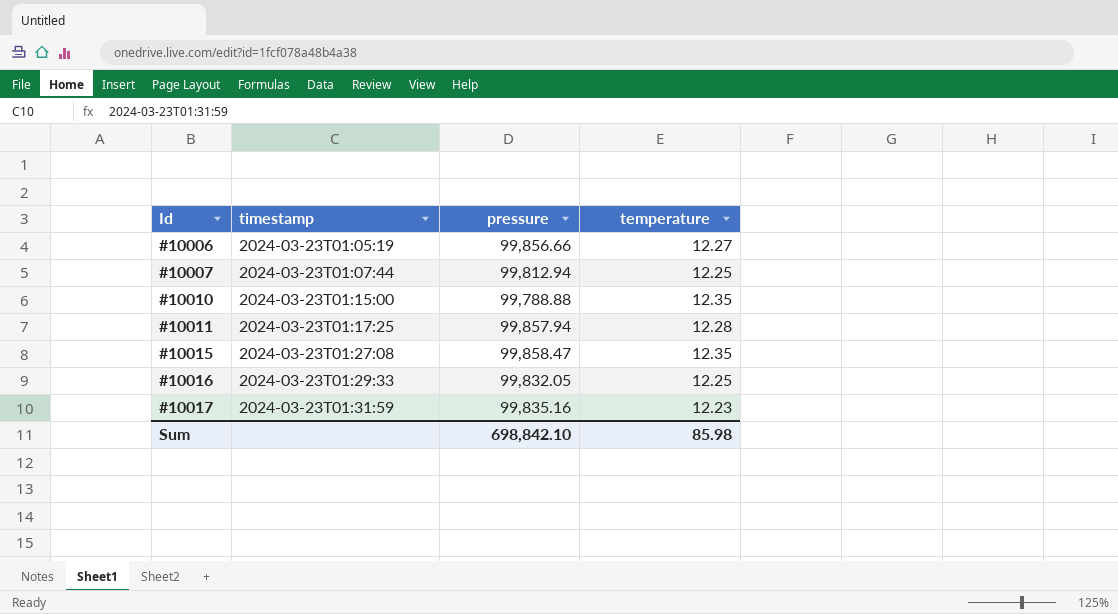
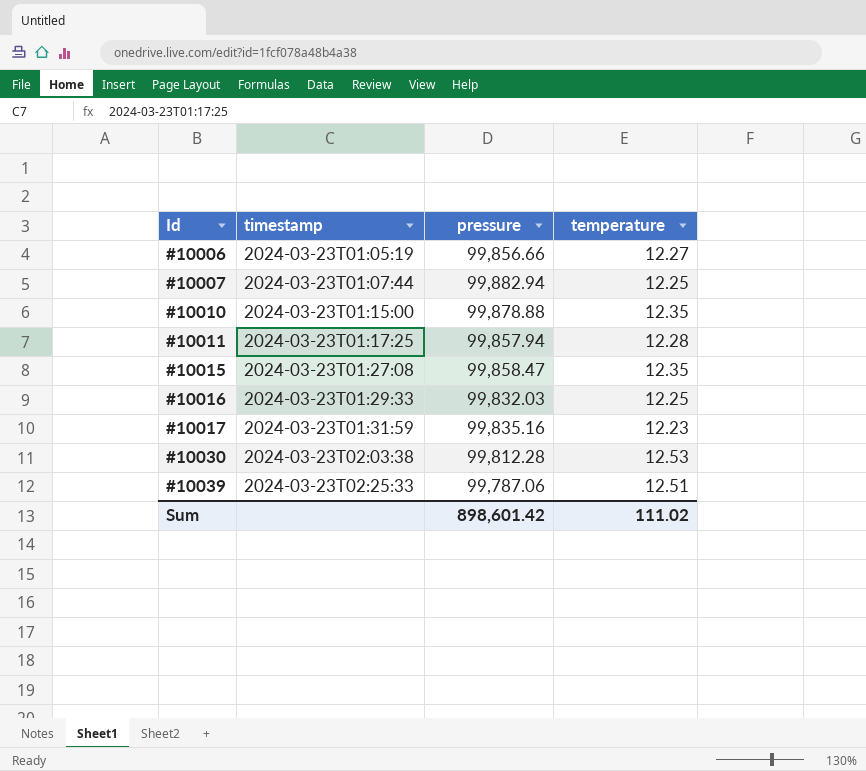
#10007 | pressure: 99,812.94 -> 99,882.94
#10010 | pressure: 99,788.88 -> 99,878.88
#10016 | pressure: 99,832.05 -> 99,832.03
row #10030: none -> 2024-03-23T02:03:38 | 99,812.28 | 12.53
row #10039: none -> 2024-03-23T02:25:33 | 99,787.06 | 12.51
Sum | pressure: 698,842.10 -> 898,601.42
Sum | temperature: 85.98 -> 111.02

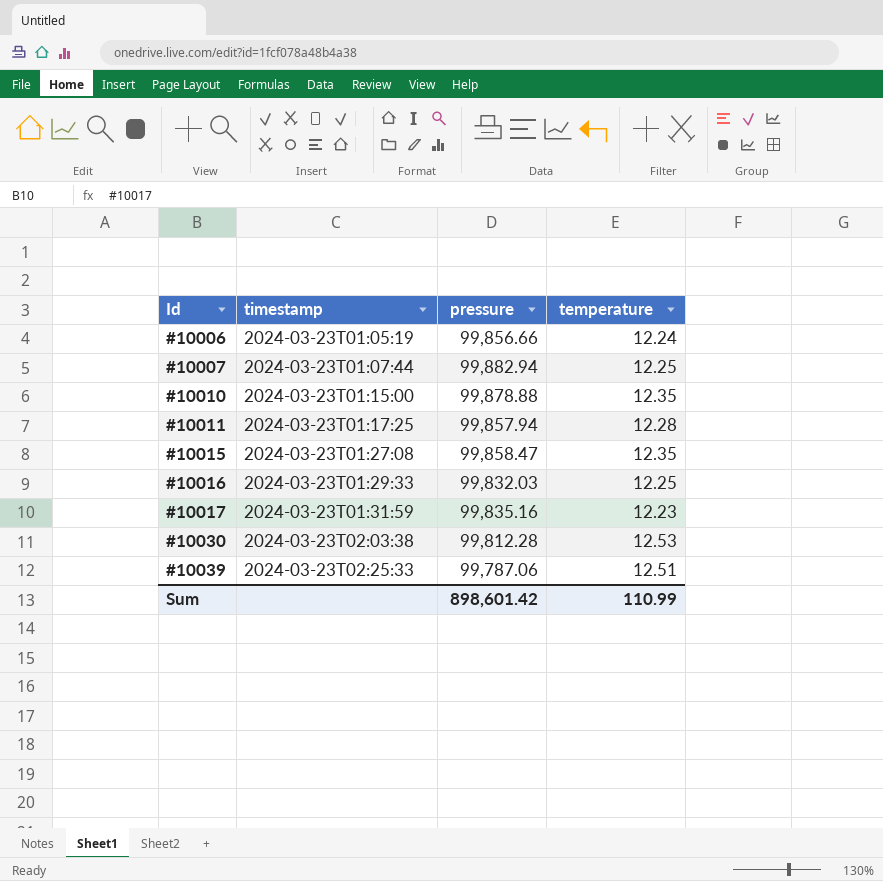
#10006 | temperature: 12.27 -> 12.24
Sum | temperature: 111.02 -> 110.99

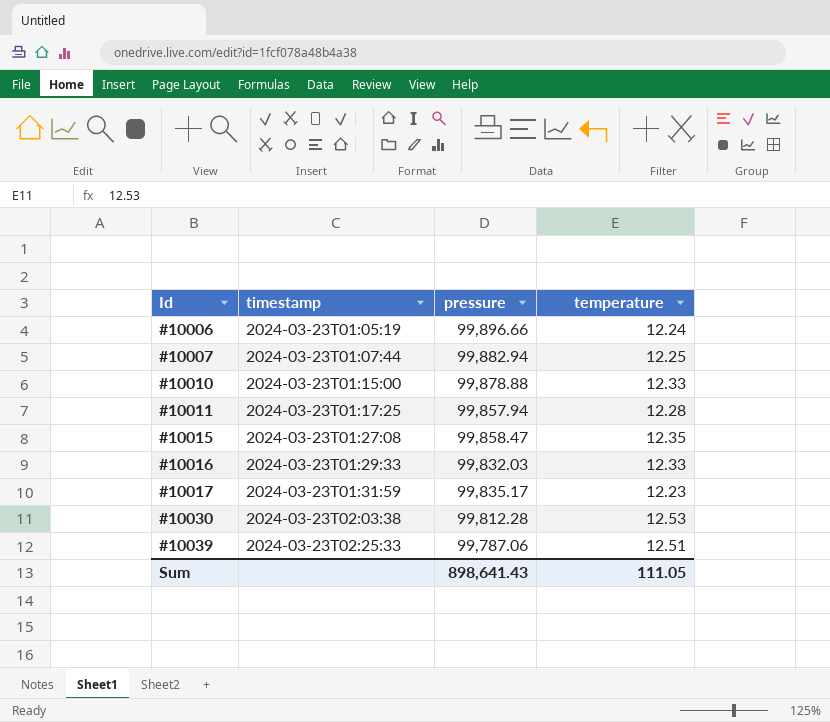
#10006 | pressure: 99,856.66 -> 99,896.66
#10010 | temperature: 12.35 -> 12.33
#10016 | temperature: 12.25 -> 12.33
#10017 | pressure: 99,835.16 -> 99,835.17
Sum | pressure: 898,601.42 -> 898,641.43
Sum | temperature: 110.99 -> 111.05

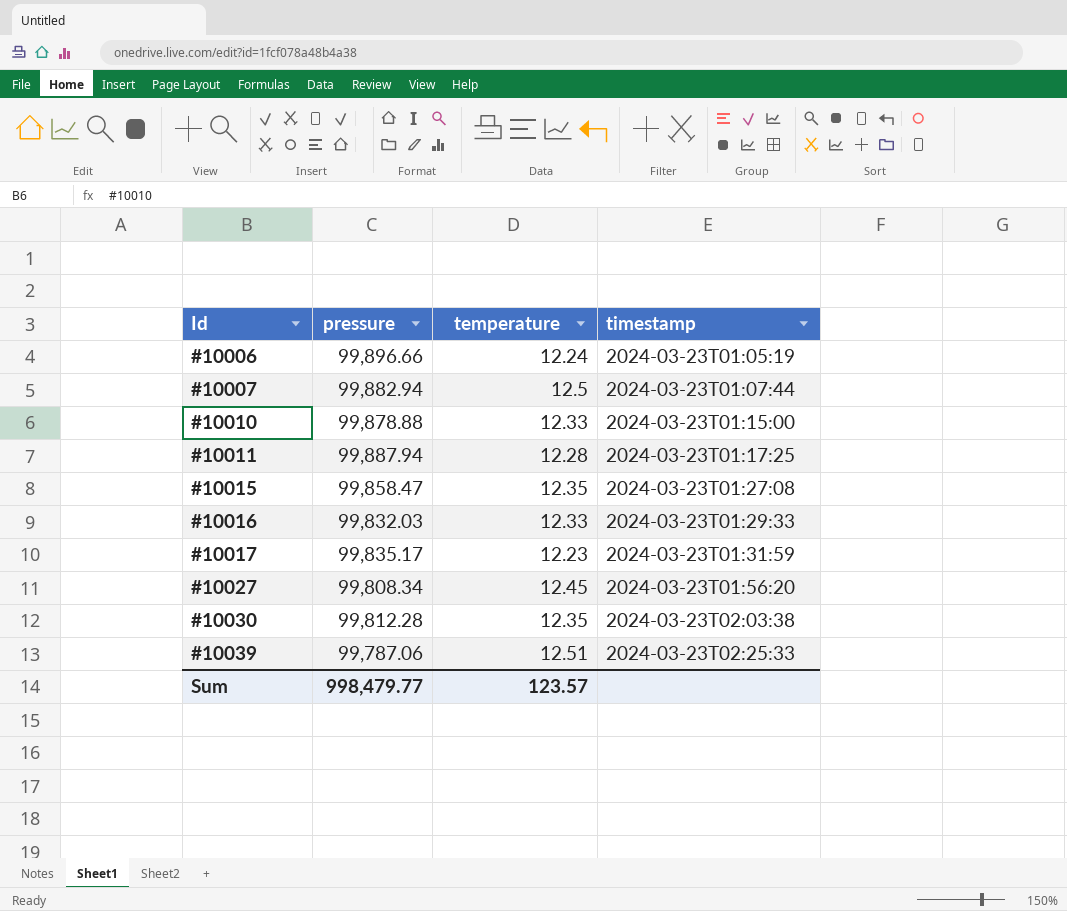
column timestamp | position: 2 -> 4
#10007 | temperature: 12.25 -> 12.5
#10011 | pressure: 99,857.94 -> 99,887.94
row #10027: none -> 99,808.34 | 12.45 | 2024-03-23T01:56:20
#10030 | temperature: 12.53 -> 12.35
Sum | pressure: 898,641.43 -> 998,479.77
Sum | temperature: 111.05 -> 123.57

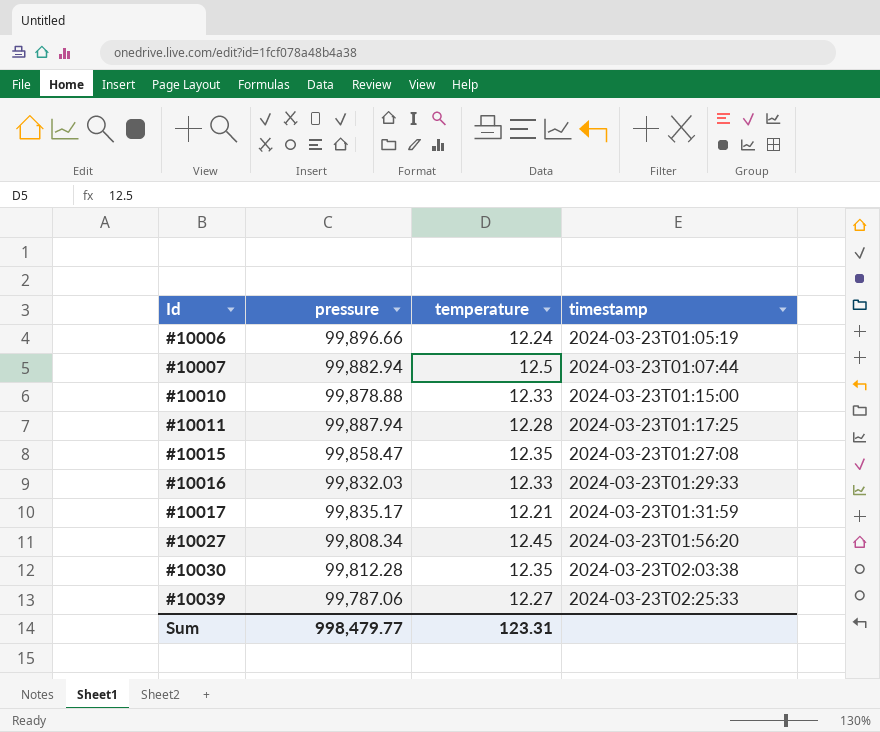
#10017 | temperature: 12.23 -> 12.21
#10039 | temperature: 12.51 -> 12.27
Sum | temperature: 123.57 -> 123.31

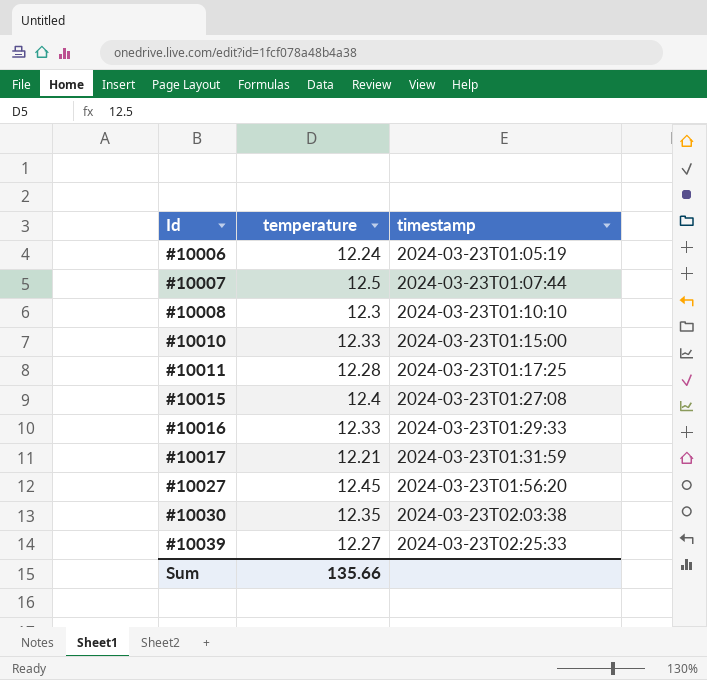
column pressure | position: 2 -> none
row #10008: none -> 12.3 | 2024-03-23T01:10:10
#10015 | temperature: 12.35 -> 12.4
Sum | temperature: 123.31 -> 135.66

